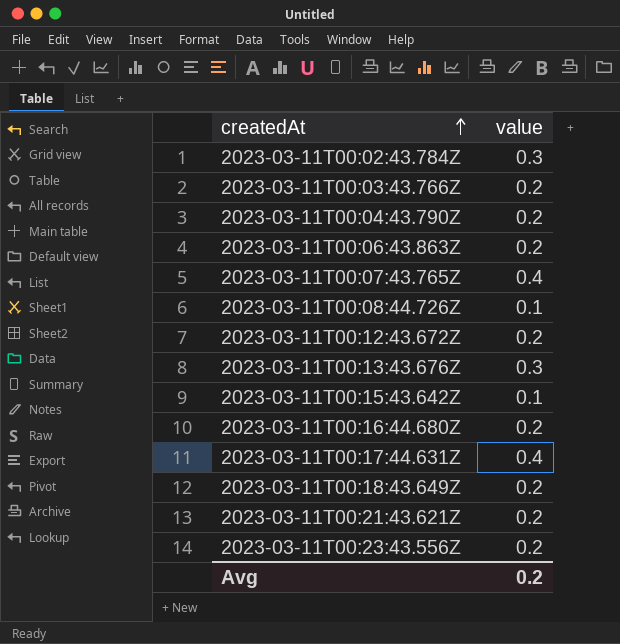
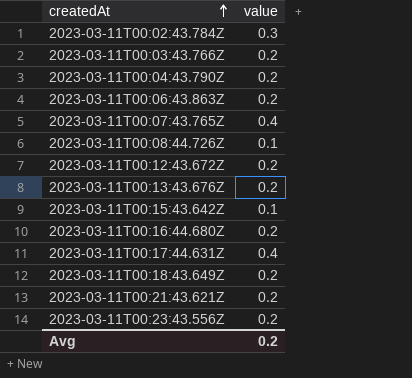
2023-03-11T00:13:43.676Z | value: 0.3 -> 0.2

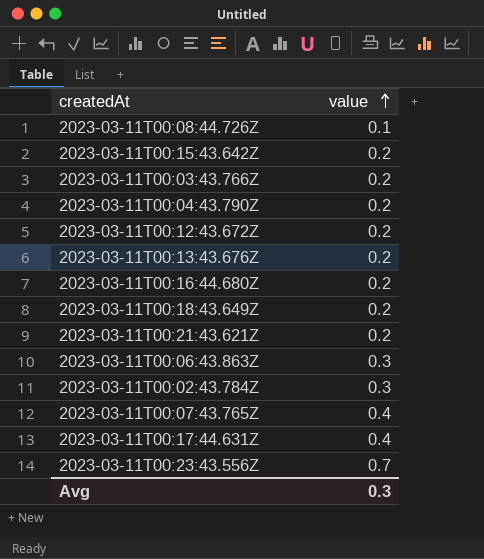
row order: createdAt ascending -> value ascending
2023-03-11T00:15:43.642Z | value: 0.1 -> 0.2
2023-03-11T00:06:43.863Z | value: 0.2 -> 0.3
2023-03-11T00:23:43.556Z | value: 0.2 -> 0.7
Avg | value: 0.2 -> 0.3

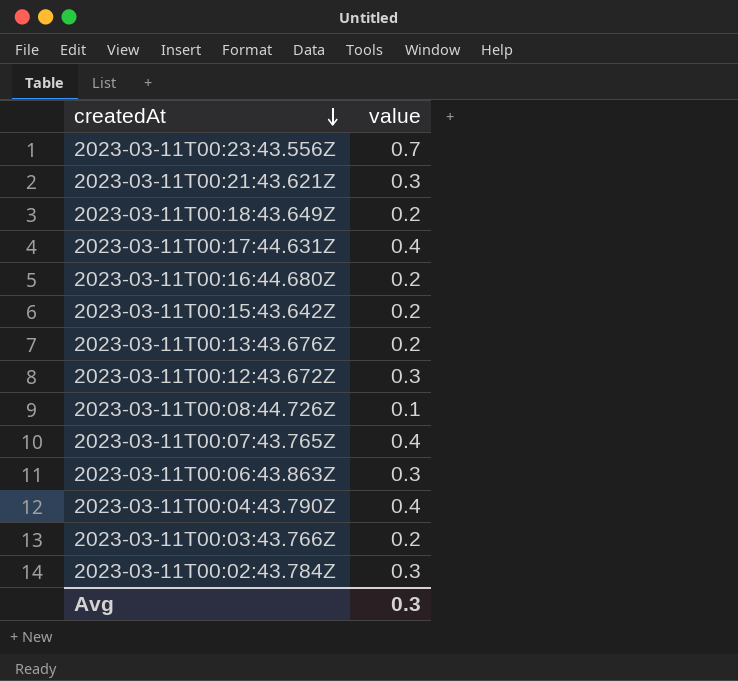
row order: value ascending -> createdAt descending
2023-03-11T00:21:43.621Z | value: 0.2 -> 0.3
2023-03-11T00:12:43.672Z | value: 0.2 -> 0.3
2023-03-11T00:04:43.790Z | value: 0.2 -> 0.4

